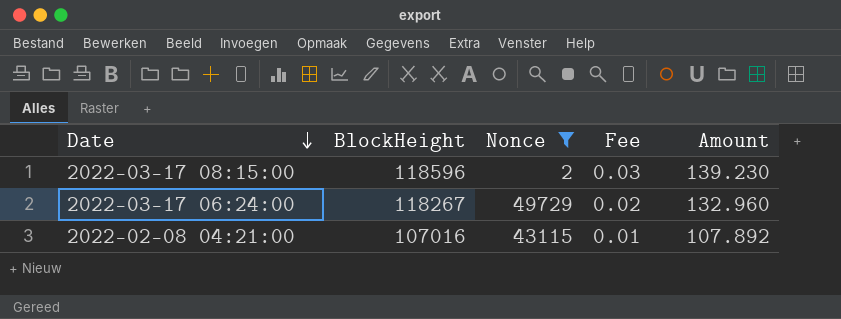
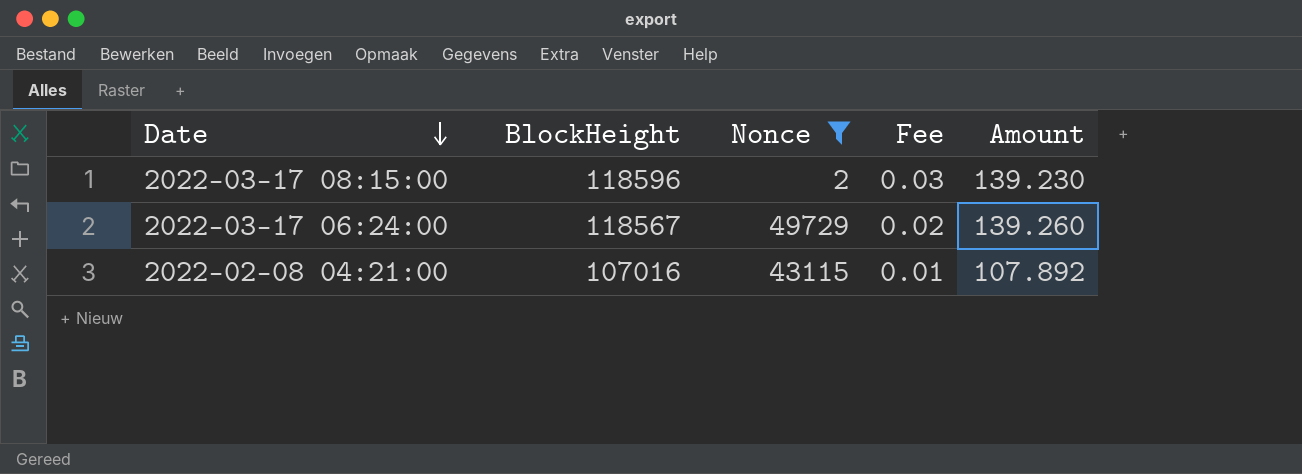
2022-03-17 06:24:00 | BlockHeight: 118267 -> 118567
2022-03-17 06:24:00 | Amount: 132.960 -> 139.260

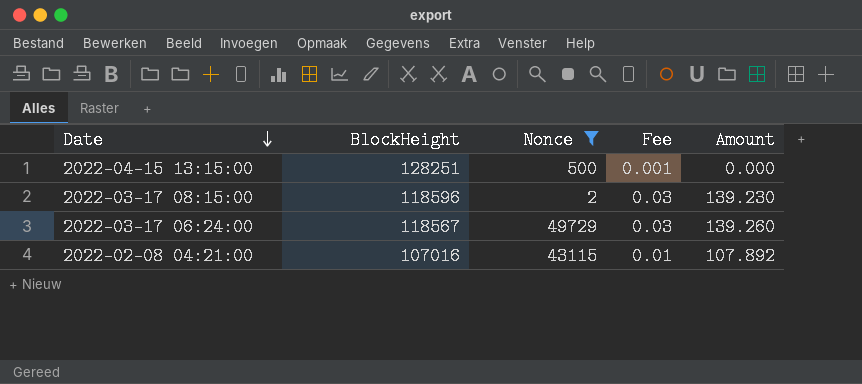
row 2022-04-15 13:15:00: none -> 128251 | 500 | 0.001 | 0.000
2022-03-17 06:24:00 | Fee: 0.02 -> 0.03

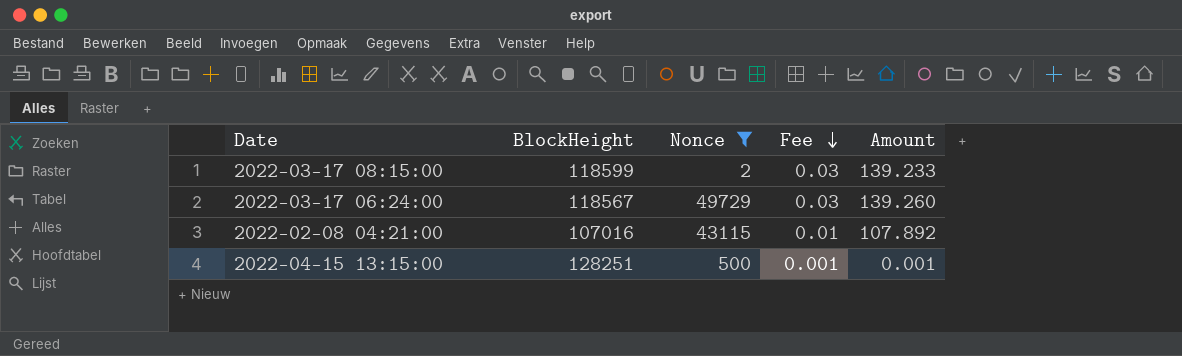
row order: Date descending -> Fee descending
2022-03-17 08:15:00 | BlockHeight: 118596 -> 118599
2022-03-17 08:15:00 | Amount: 139.230 -> 139.233
2022-04-15 13:15:00 | Amount: 0.000 -> 0.001

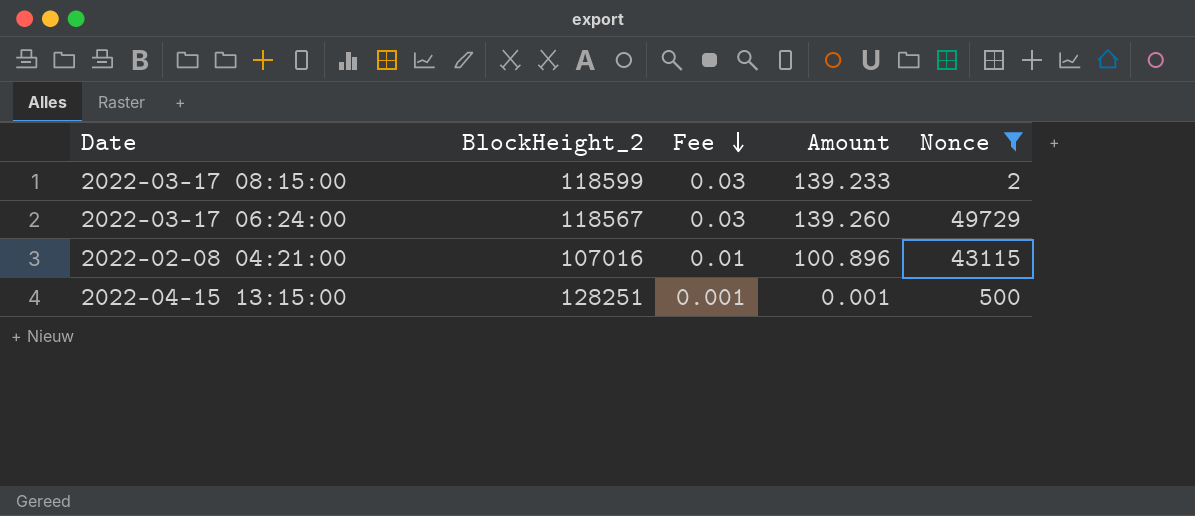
column name: BlockHeight -> BlockHeight_2
column Nonce | position: 3 -> 5
2022-02-08 04:21:00 | Amount: 107.892 -> 100.896

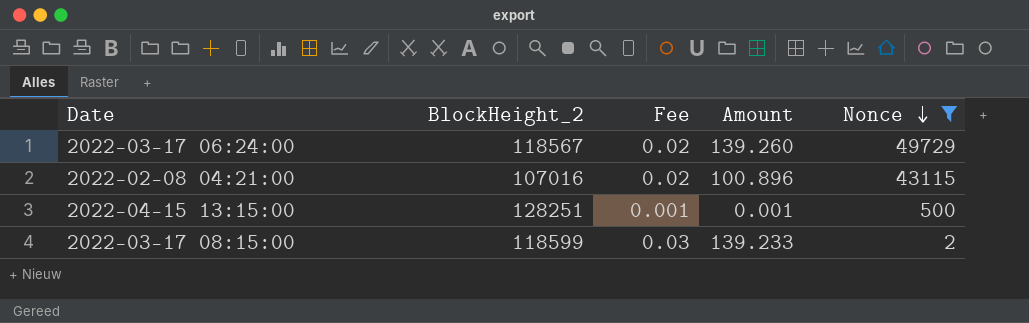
row order: Fee descending -> Nonce descending
2022-03-17 06:24:00 | Fee: 0.03 -> 0.02
2022-02-08 04:21:00 | Fee: 0.01 -> 0.02

